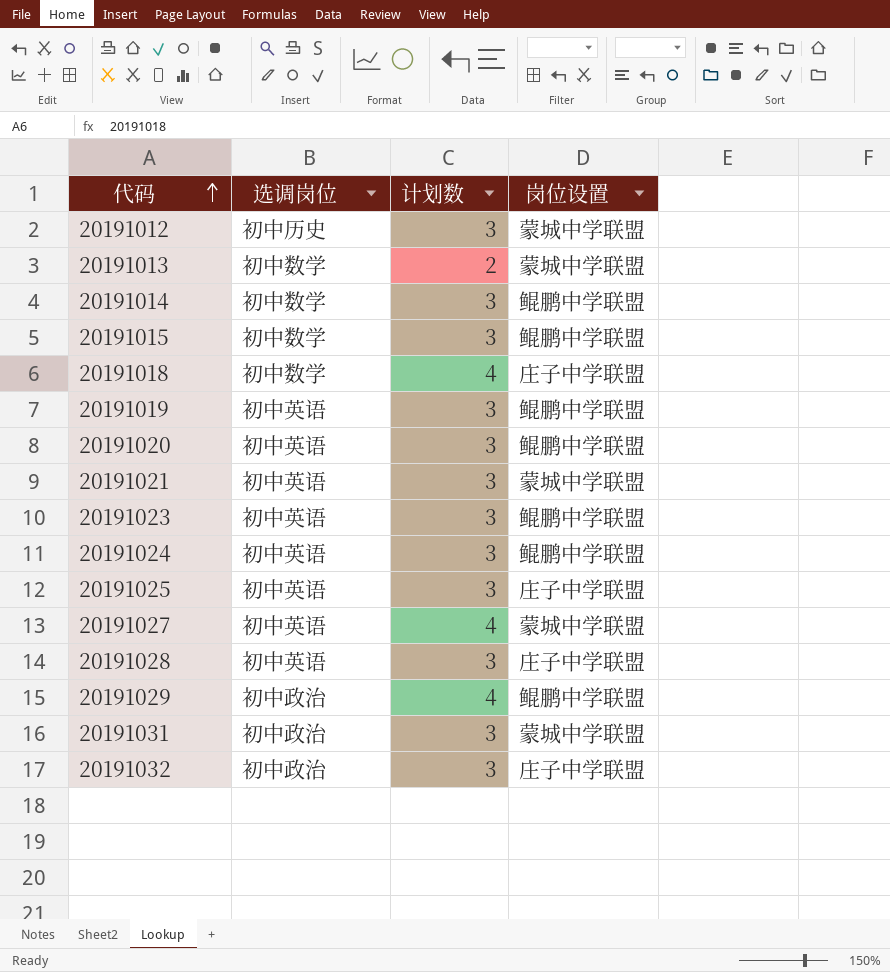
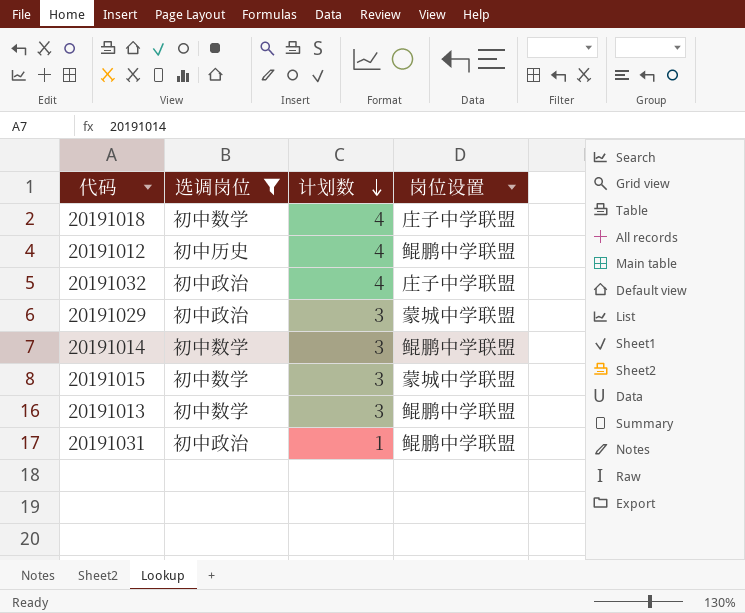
filter: none -> 选调岗位 != 初中英语
row order: 代码 ascending -> 计划数 descending
20191012 | 计划数: 3 -> 4
20191012 | 岗位设置: 蒙城中学联盟 -> 鲲鹏中学联盟
20191032 | 计划数: 3 -> 4
20191029 | 计划数: 4 -> 3
20191029 | 岗位设置: 鲲鹏中学联盟 -> 蒙城中学联盟
20191015 | 岗位设置: 鲲鹏中学联盟 -> 蒙城中学联盟
20191013 | 计划数: 2 -> 3
20191013 | 岗位设置: 蒙城中学联盟 -> 鲲鹏中学联盟
20191031 | 计划数: 3 -> 1
20191031 | 岗位设置: 蒙城中学联盟 -> 鲲鹏中学联盟

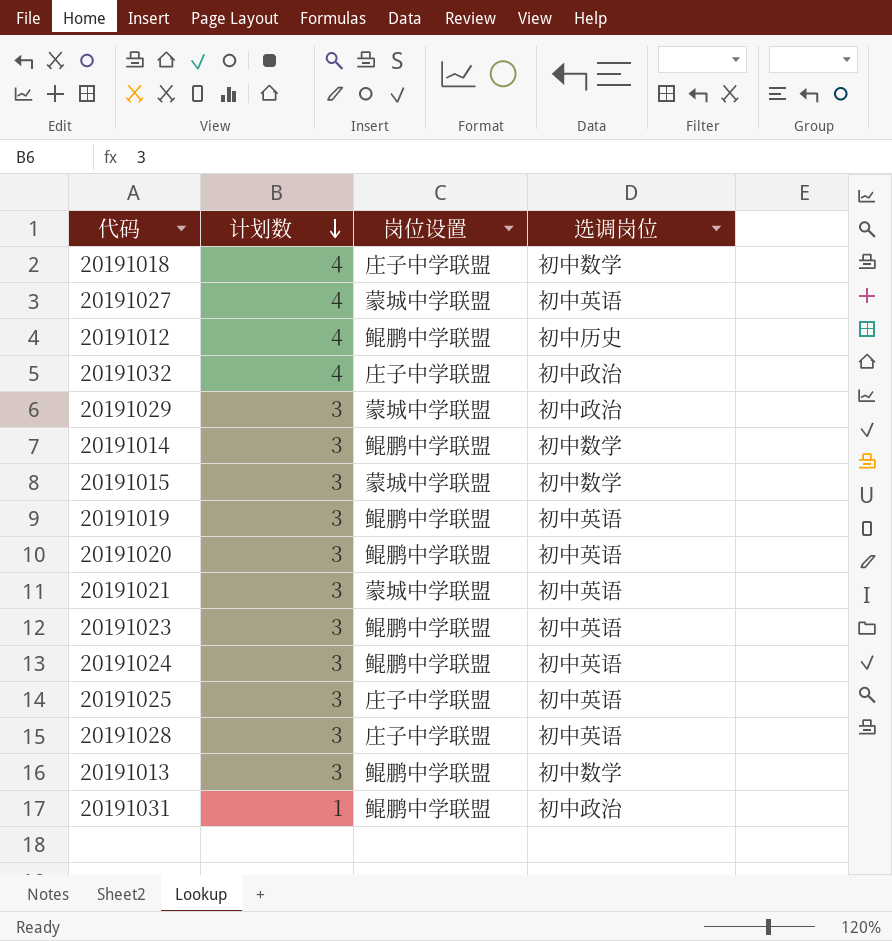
filter: 选调岗位 != 初中英语 -> none
column 选调岗位 | position: 2 -> 4

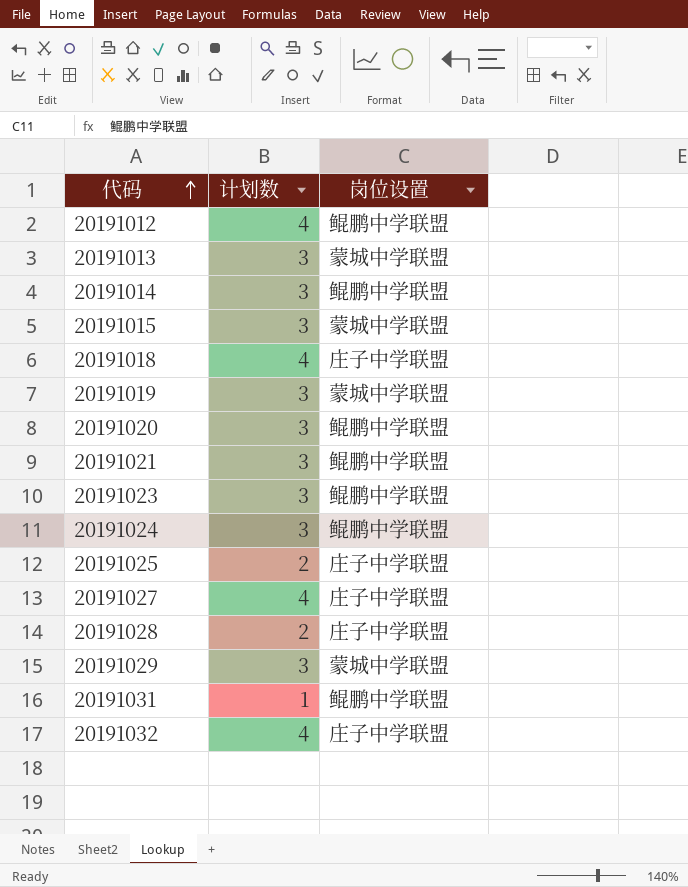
row order: 计划数 descending -> 代码 ascending
column 选调岗位 | position: 4 -> none
20191013 | 岗位设置: 鲲鹏中学联盟 -> 蒙城中学联盟
20191019 | 岗位设置: 鲲鹏中学联盟 -> 蒙城中学联盟
20191021 | 岗位设置: 蒙城中学联盟 -> 鲲鹏中学联盟
20191025 | 计划数: 3 -> 2
20191027 | 岗位设置: 蒙城中学联盟 -> 庄子中学联盟
20191028 | 计划数: 3 -> 2

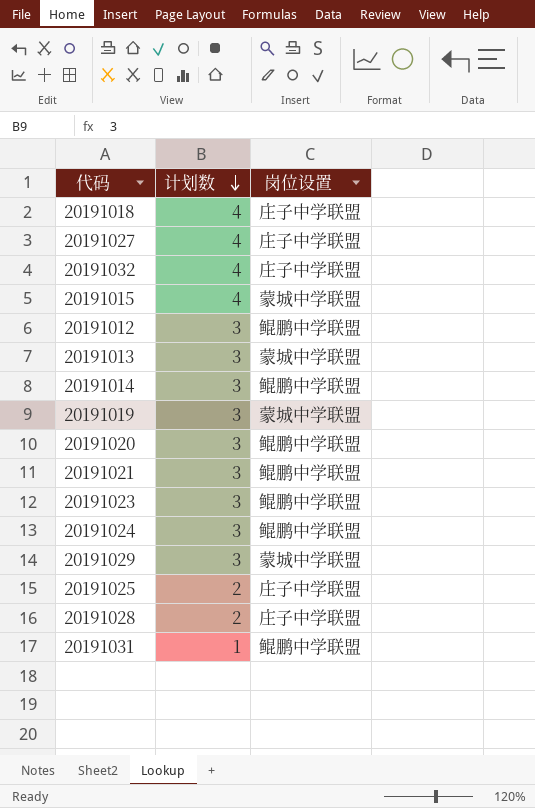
row order: 代码 ascending -> 计划数 descending
20191015 | 计划数: 3 -> 4
20191012 | 计划数: 4 -> 3

